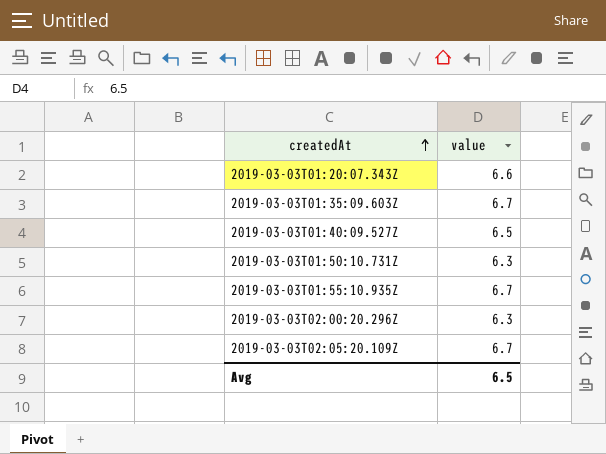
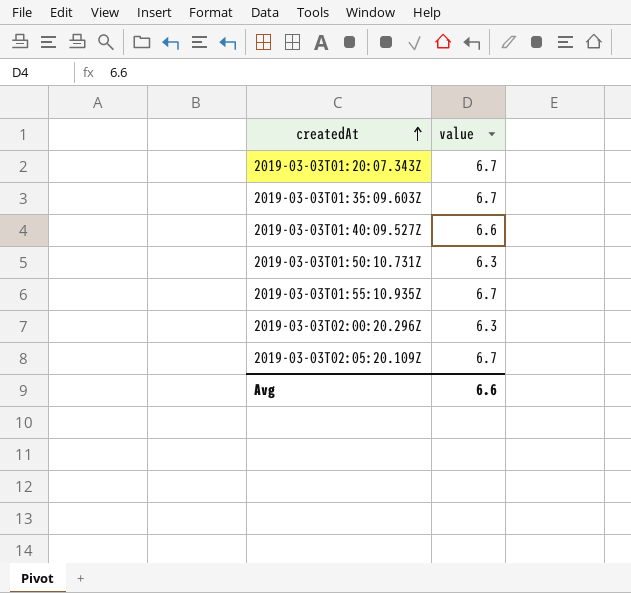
2019-03-03T01:20:07.343Z | value: 6.6 -> 6.7
2019-03-03T01:40:09.527Z | value: 6.5 -> 6.6
Avg | value: 6.5 -> 6.6

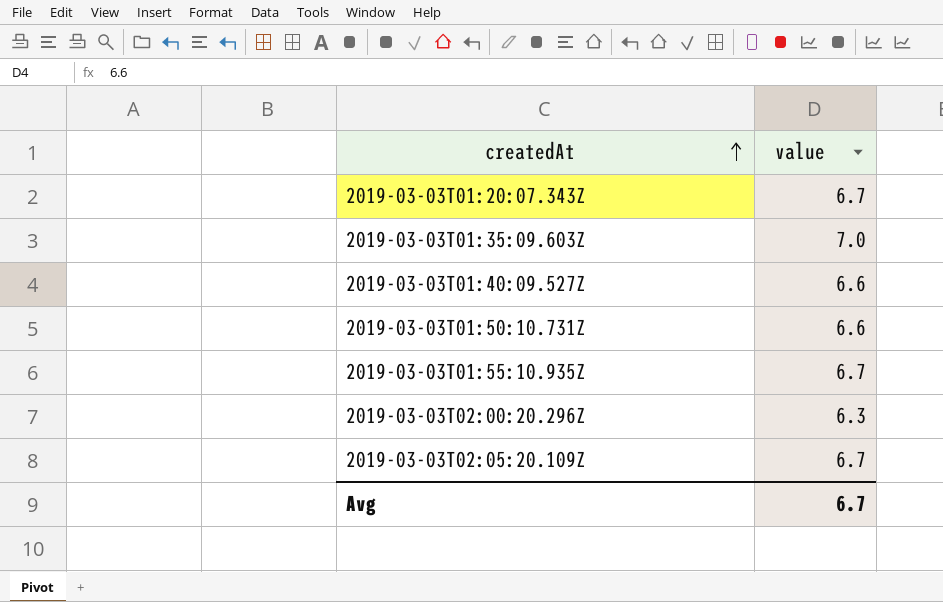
2019-03-03T01:35:09.603Z | value: 6.7 -> 7.0
2019-03-03T01:50:10.731Z | value: 6.3 -> 6.6
Avg | value: 6.6 -> 6.7

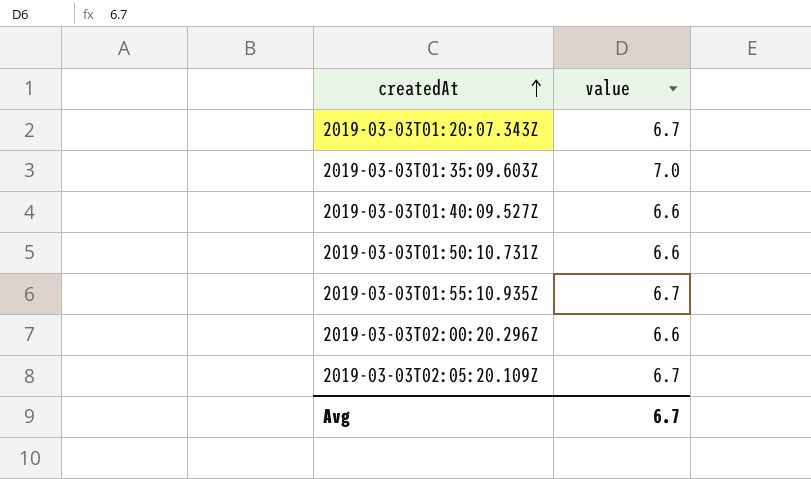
2019-03-03T02:00:20.296Z | value: 6.3 -> 6.6

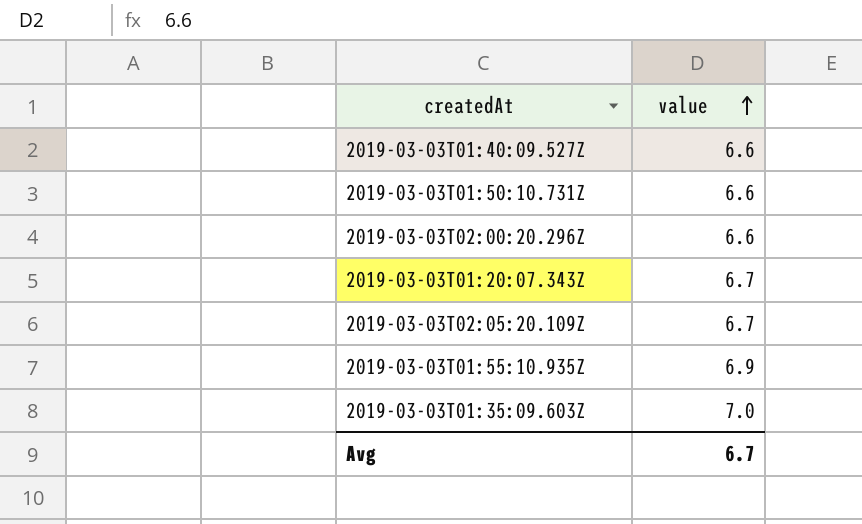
row order: createdAt ascending -> value ascending
2019-03-03T01:55:10.935Z | value: 6.7 -> 6.9

